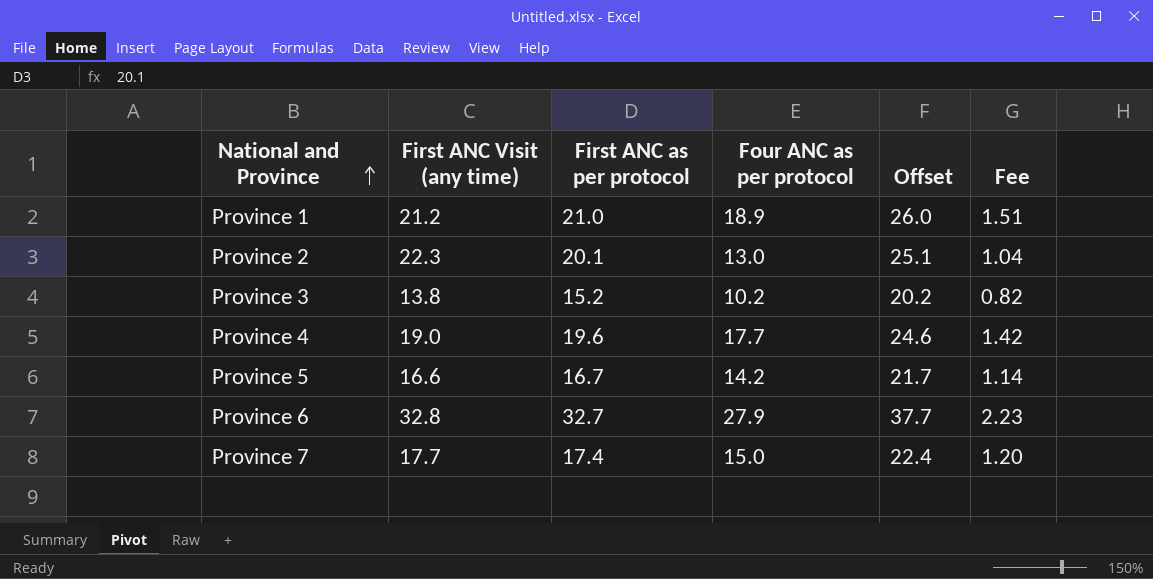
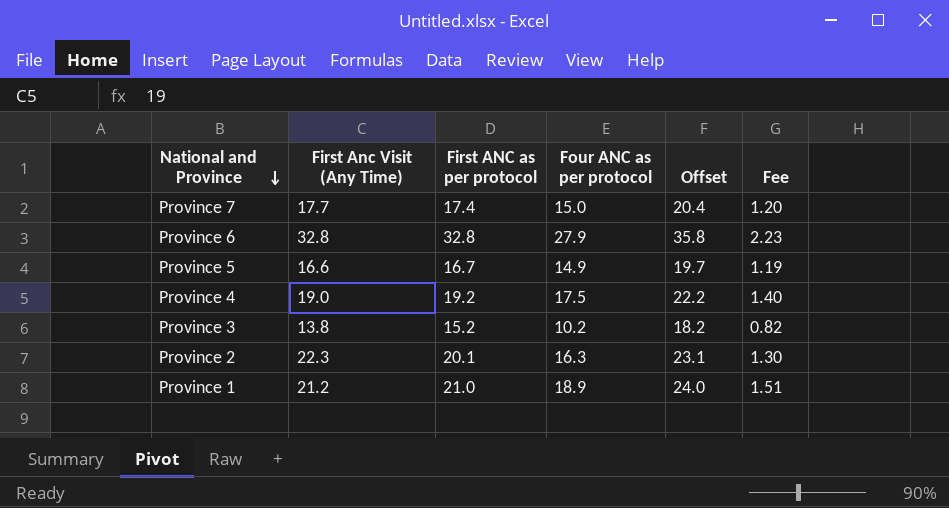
row order: National and Province ascending -> National and Province descending
column name: First ANC Visit (any time) -> First Anc Visit (Any Time)
column Offset | formula: [First ANC as per protocol] + 5 -> [First ANC as per protocol] + 3
Province 6 | First ANC as per protocol: 32.7 -> 32.8
Province 5 | Four ANC as per protocol: 14.2 -> 14.9
Province 5 | Fee: 1.14 -> 1.19
Province 4 | First ANC as per protocol: 19.6 -> 19.2
Province 4 | Four ANC as per protocol: 17.7 -> 17.5
Province 4 | Fee: 1.42 -> 1.40
Province 2 | Four ANC as per protocol: 13.0 -> 16.3
Province 2 | Fee: 1.04 -> 1.30

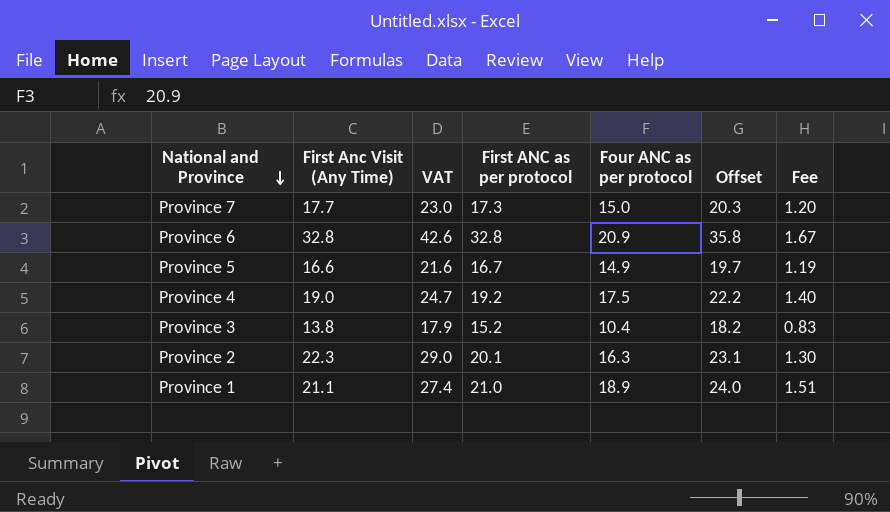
column VAT | formula: none -> [First Anc Visit (Any Time)] * 1.3
Province 7 | First ANC as per protocol: 17.4 -> 17.3
Province 7 | Offset: 20.4 -> 20.3
Province 6 | Four ANC as per protocol: 27.9 -> 20.9
Province 6 | Fee: 2.23 -> 1.67
Province 3 | Four ANC as per protocol: 10.2 -> 10.4
Province 3 | Fee: 0.82 -> 0.83
Province 1 | First Anc Visit (Any Time): 21.2 -> 21.1

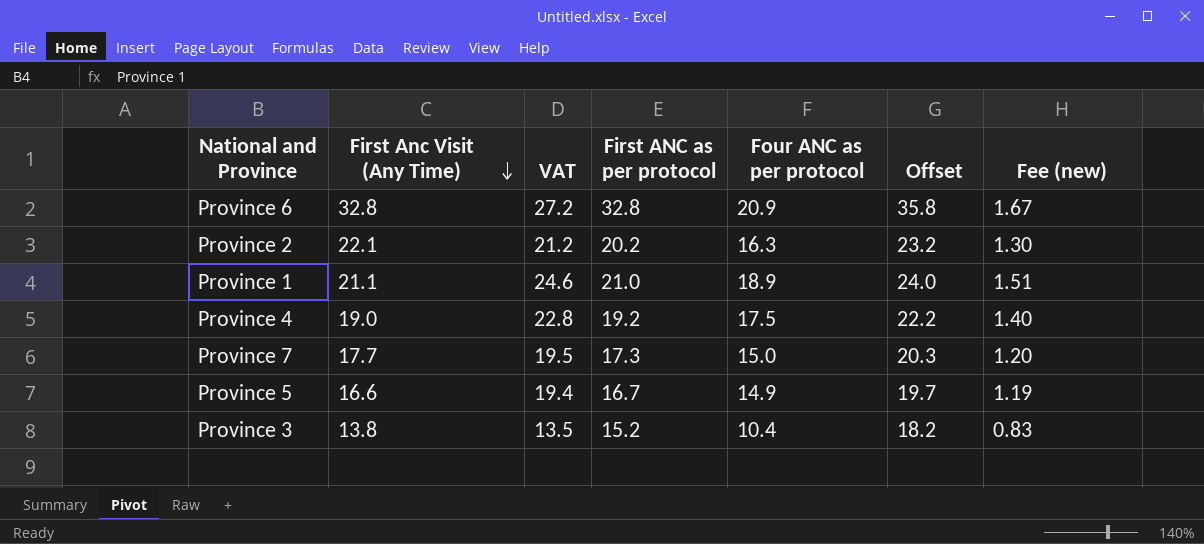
row order: National and Province descending -> First Anc Visit (Any Time) descending
column VAT | formula: [First Anc Visit (Any Time)] * 1.3 -> [Four ANC as per protocol] * 1.3
column name: Fee -> Fee (new)
Province 2 | First Anc Visit (Any Time): 22.3 -> 22.1
Province 2 | First ANC as per protocol: 20.1 -> 20.2
Province 2 | Offset: 23.1 -> 23.2

